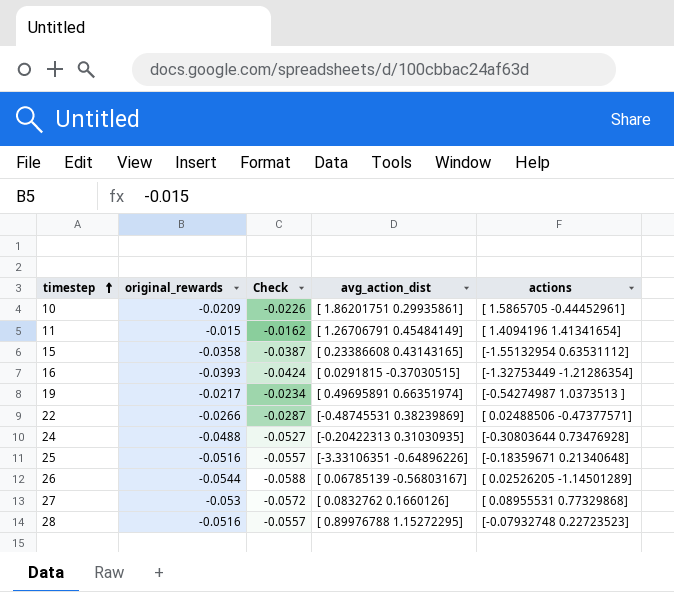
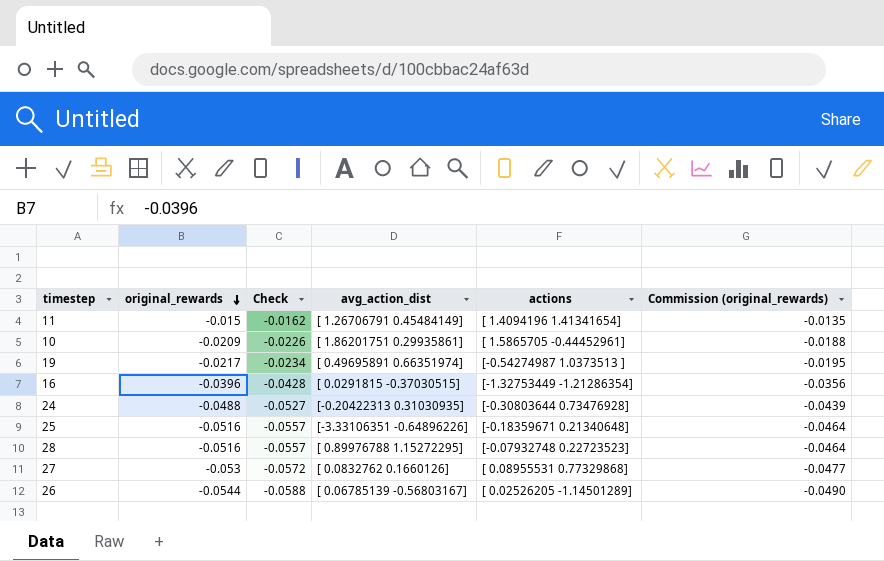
row order: timestep ascending -> original_rewards descending
column Commission (original_rewards) | formula: none -> [original_rewards] * 0.9
row 15: -0.0358 | -0.0387 | [ 0.23386608 0.43143165] | [-1.55132954 0.63531112] -> none
row 22: -0.0266 | -0.0287 | [-0.48745531 0.38239869] | [ 0.02488506 -0.47377571] -> none
16 | original_rewards: -0.0393 -> -0.0396
16 | Check: -0.0424 -> -0.0428

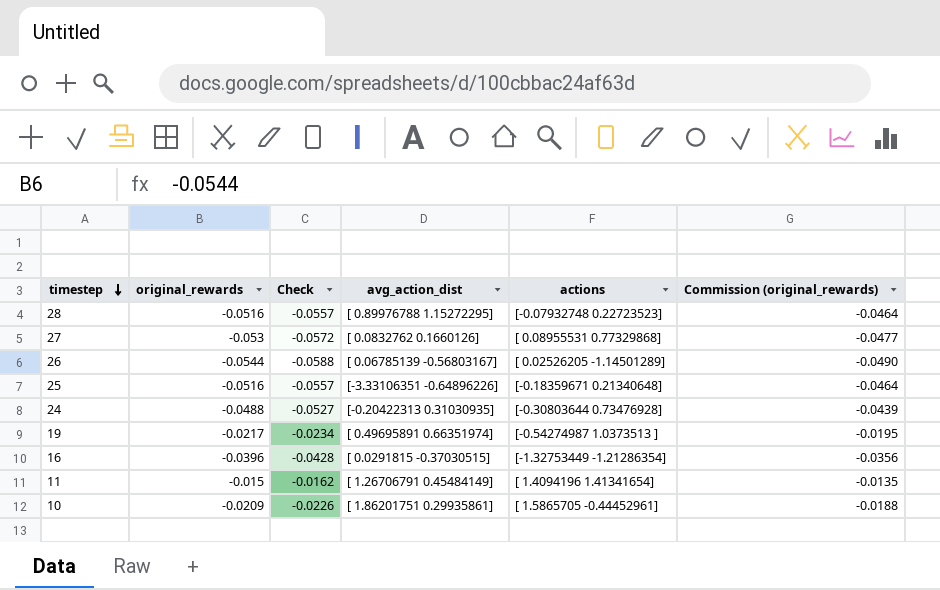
row order: original_rewards descending -> timestep descending

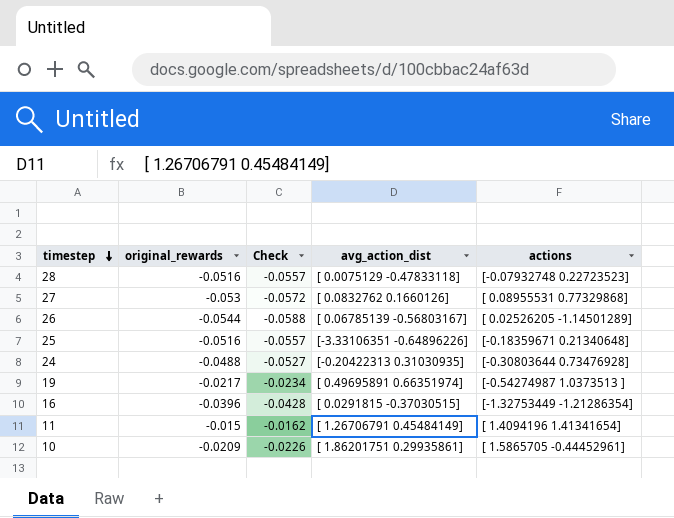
column Commission (original_rewards) | formula: [original_rewards] * 0.9 -> none
28 | avg_action_dist: [ 0.89976788 1.15272295] -> [ 0.0075129 -0.47833118]

